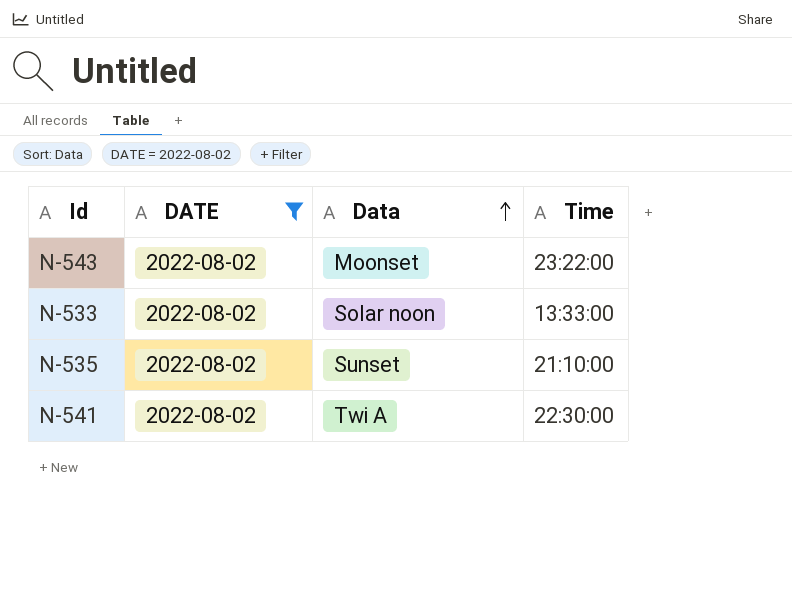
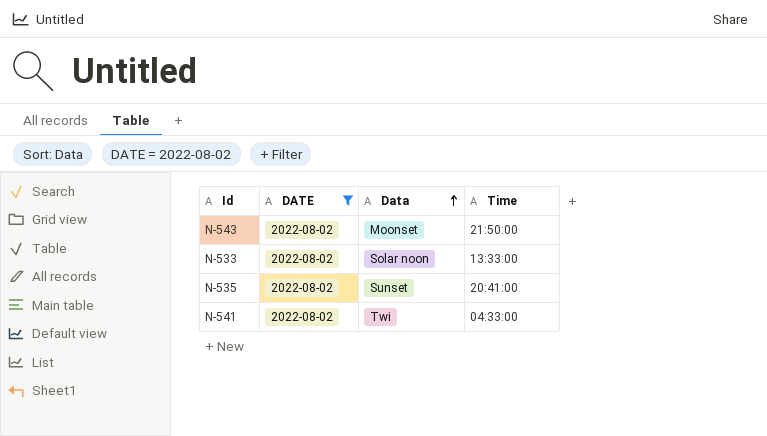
N-543 | Time: 23:22:00 -> 21:50:00
N-535 | Time: 21:10:00 -> 20:41:00
N-541 | Data: Twi A -> Twi
N-541 | Time: 22:30:00 -> 04:33:00

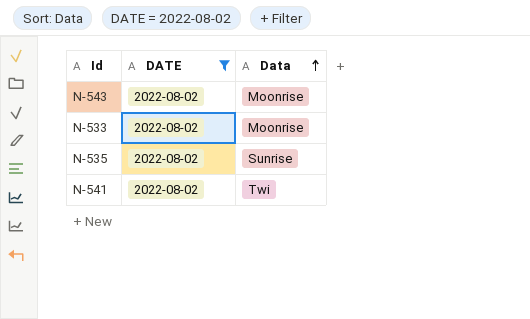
column Time | position: 4 -> none
N-543 | Data: Moonset -> Moonrise
N-533 | Data: Solar noon -> Moonrise
N-535 | Data: Sunset -> Sunrise

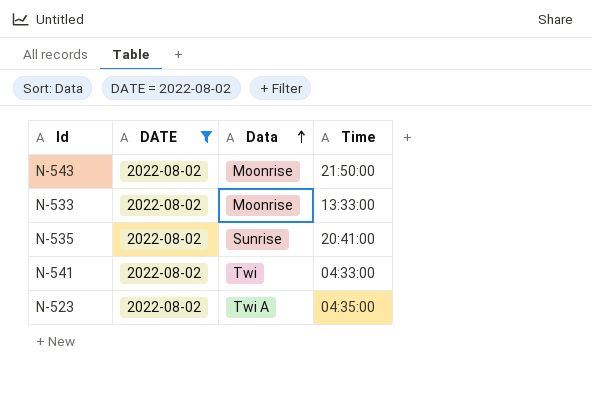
column Time | position: none -> 4
row N-523: none -> 2022-08-02 | Twi A | 04:35:00

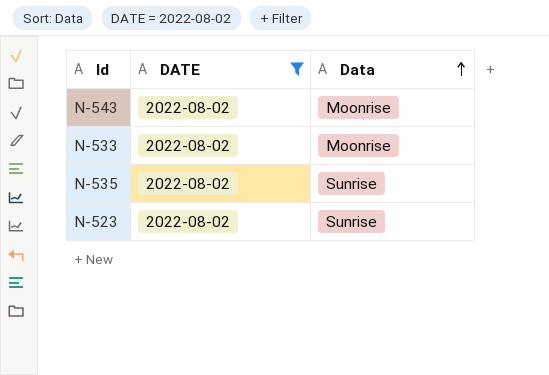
column Time | position: 4 -> none
row N-541: 2022-08-02 | Twi | 04:33:00 -> none
N-523 | Data: Twi A -> Sunrise

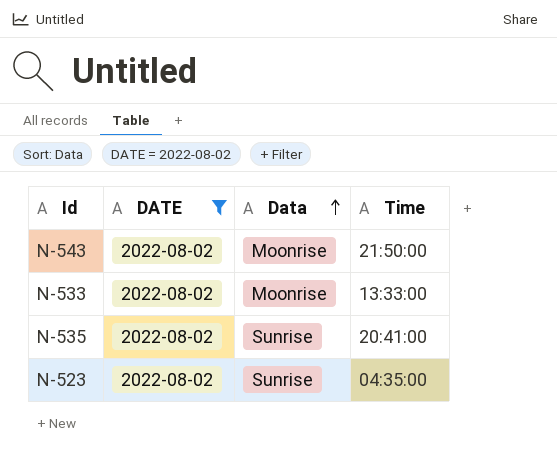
column Time | position: none -> 4

